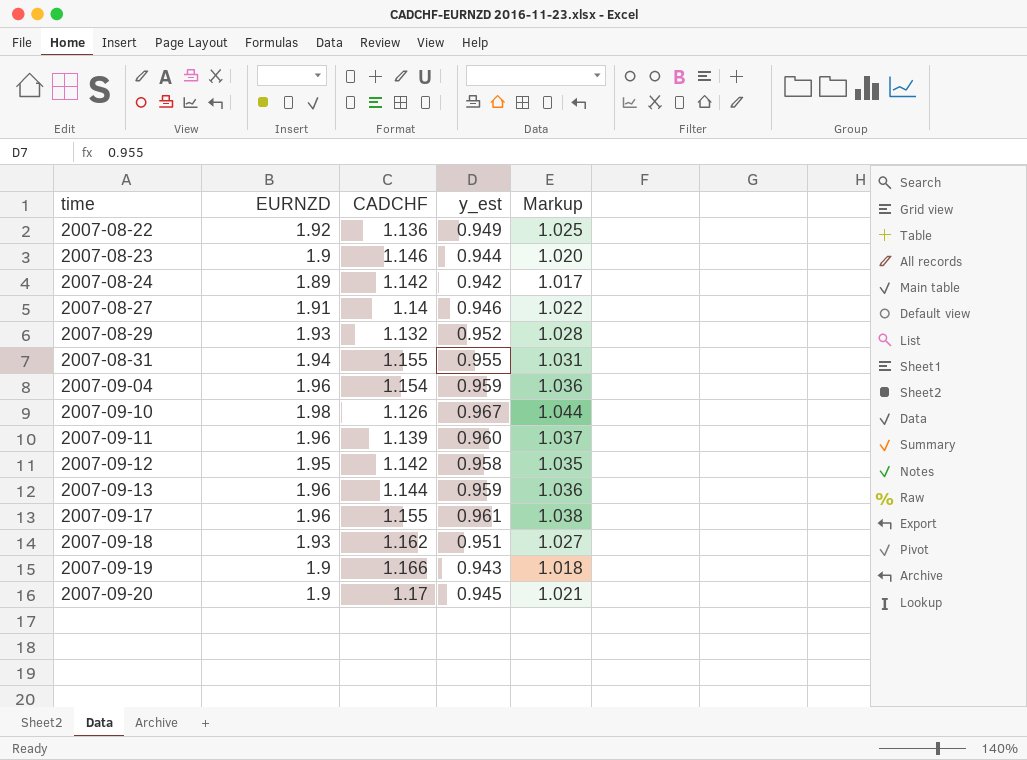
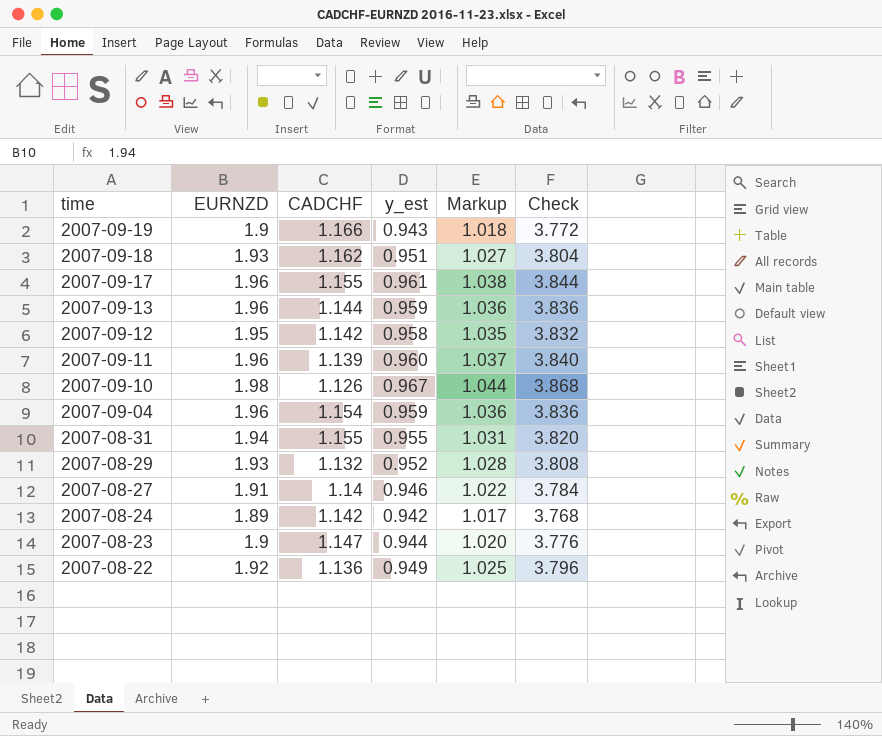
row order: time ascending -> time descending
column Check | formula: none -> [y_est] * 4
row 2007-09-20: 1.9 | 1.17 | 0.945 | 1.021 -> none
2007-08-23 | CADCHF: 1.146 -> 1.147

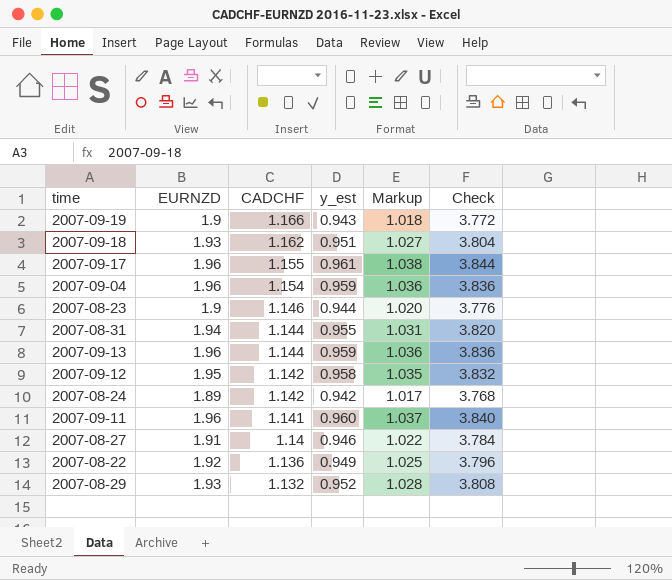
row order: time descending -> CADCHF descending
row 2007-09-10: 1.98 | 1.126 | 0.967 | 1.044 | 3.868 -> none
2007-08-23 | CADCHF: 1.147 -> 1.146
2007-08-31 | CADCHF: 1.155 -> 1.144
2007-09-11 | CADCHF: 1.139 -> 1.141

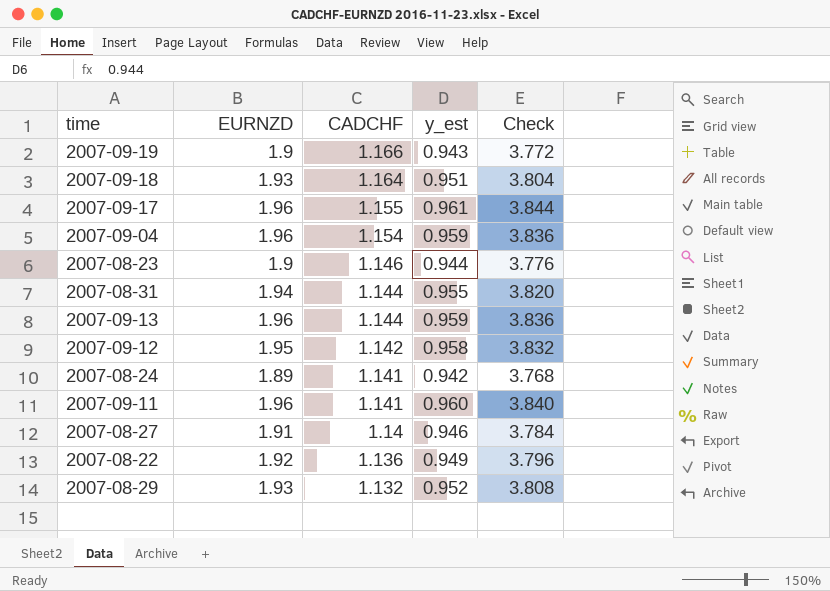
column Markup | formula: [y_est] * 1.08 -> none
2007-09-18 | CADCHF: 1.162 -> 1.164
2007-08-24 | CADCHF: 1.142 -> 1.141

